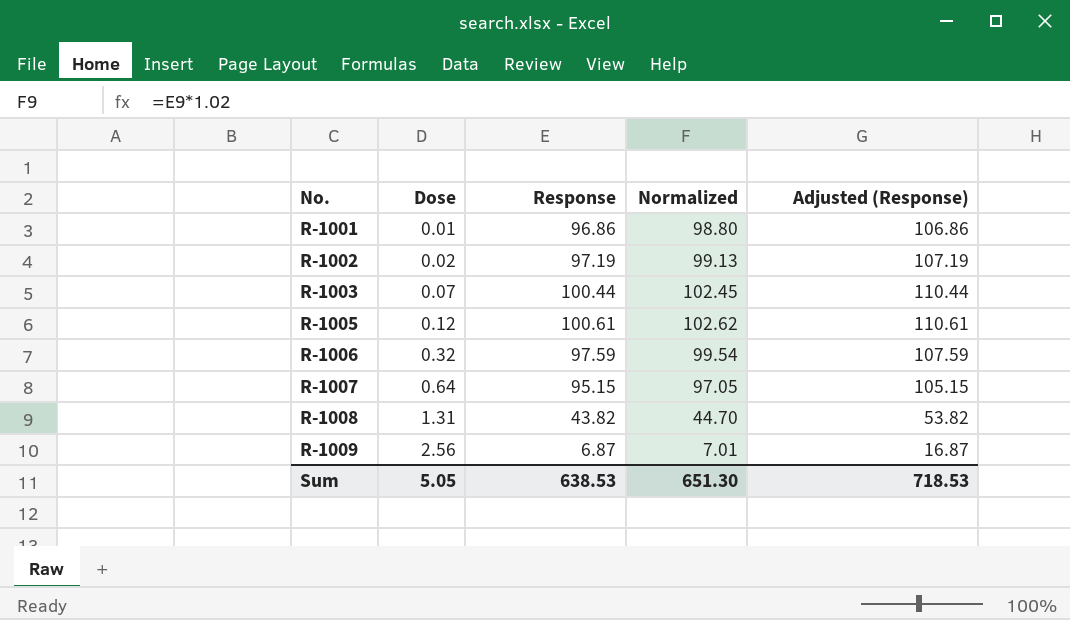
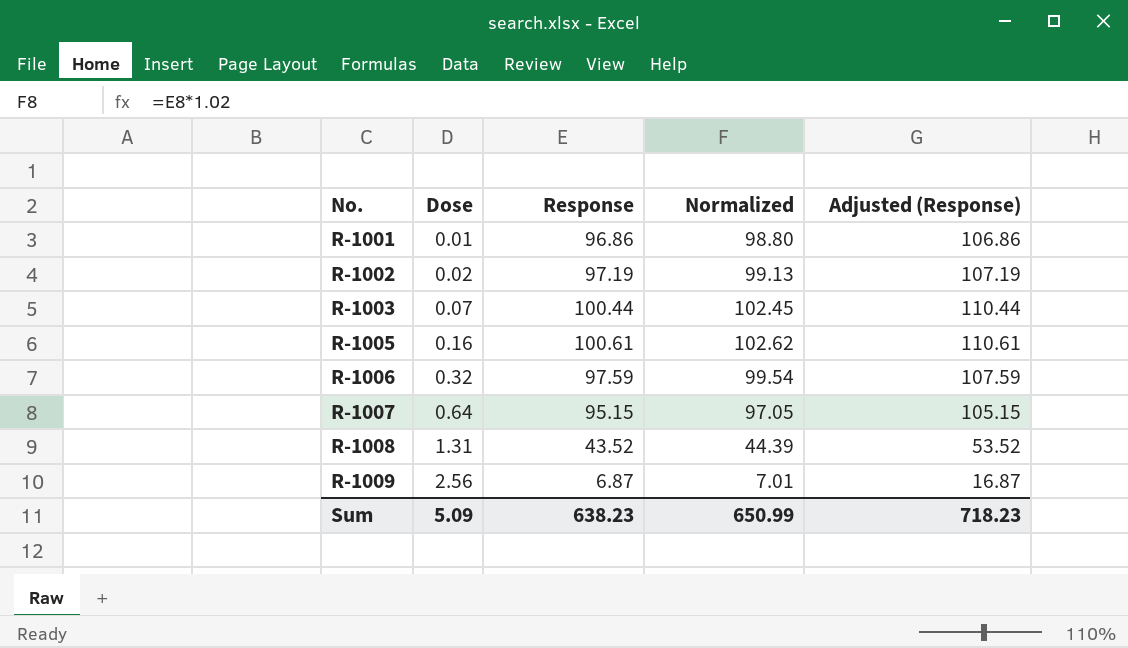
R-1005 | Dose: 0.12 -> 0.16
R-1008 | Response: 43.82 -> 43.52
R-1008 | Normalized: 44.70 -> 44.39
R-1008 | Adjusted (Response): 53.82 -> 53.52
Sum | Dose: 5.05 -> 5.09
Sum | Response: 638.53 -> 638.23
Sum | Normalized: 651.30 -> 650.99
Sum | Adjusted (Response): 718.53 -> 718.23

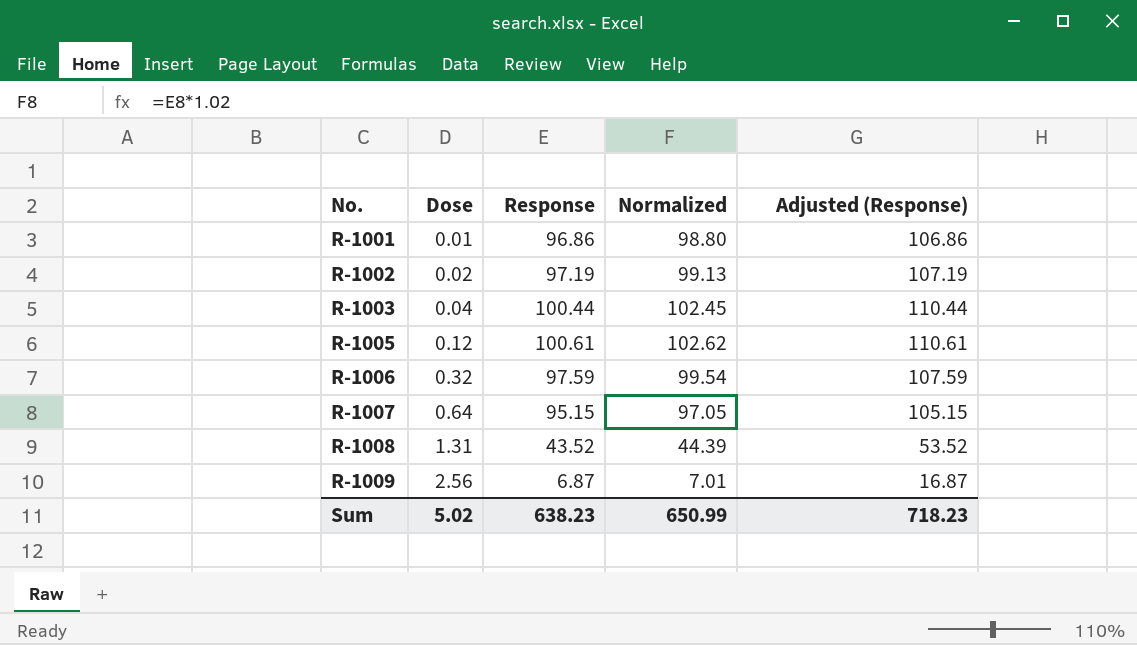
R-1003 | Dose: 0.07 -> 0.04
R-1005 | Dose: 0.16 -> 0.12
Sum | Dose: 5.09 -> 5.02

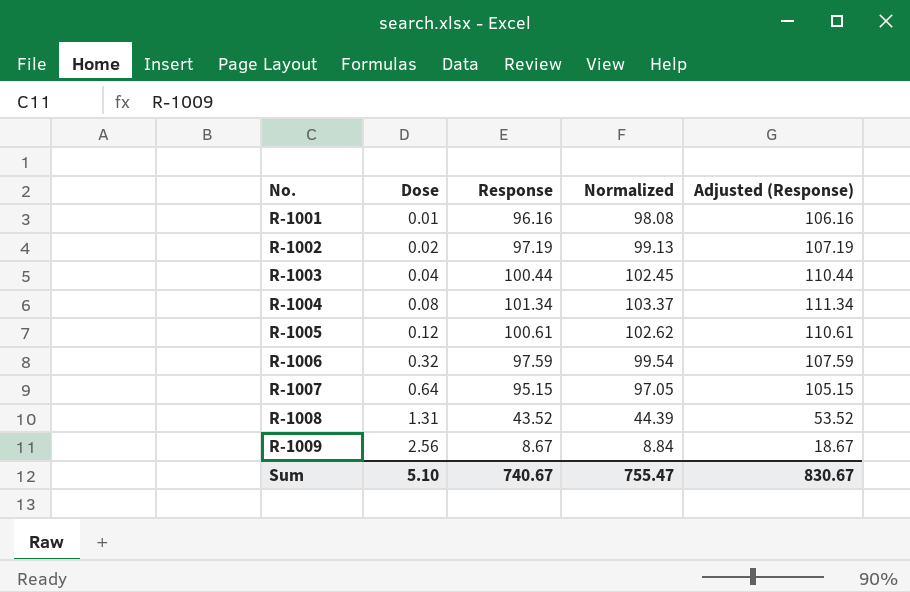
R-1001 | Response: 96.86 -> 96.16
R-1001 | Normalized: 98.80 -> 98.08
R-1001 | Adjusted (Response): 106.86 -> 106.16
row R-1004: none -> 0.08 | 101.34 | 103.37 | 111.34
R-1009 | Response: 6.87 -> 8.67
R-1009 | Normalized: 7.01 -> 8.84
R-1009 | Adjusted (Response): 16.87 -> 18.67
Sum | Dose: 5.02 -> 5.10
Sum | Response: 638.23 -> 740.67
Sum | Normalized: 650.99 -> 755.47
Sum | Adjusted (Response): 718.23 -> 830.67

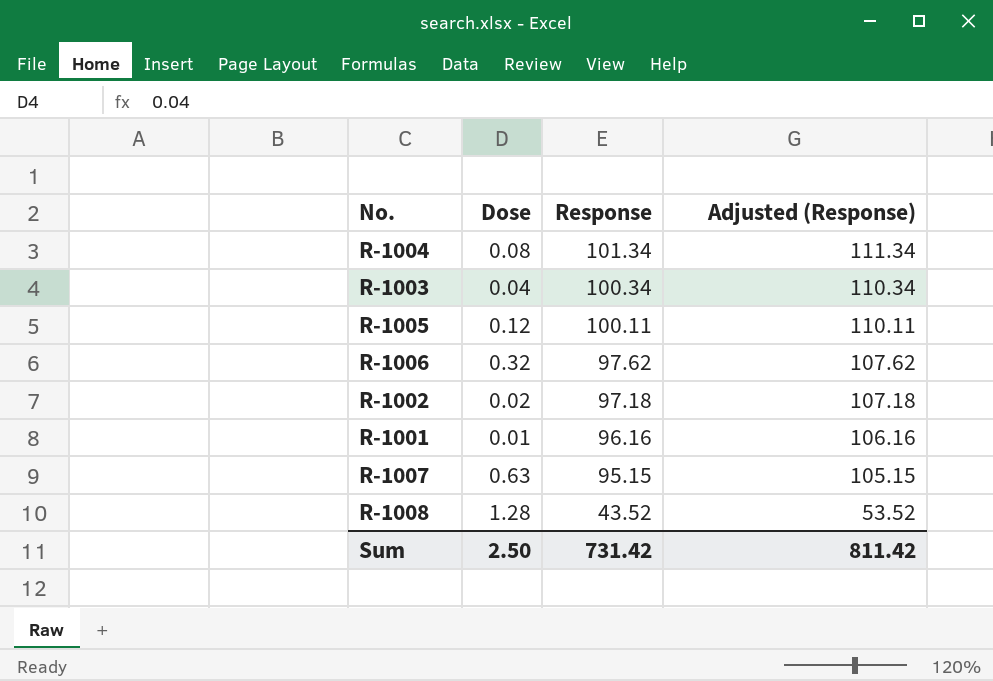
row order: No. ascending -> Response descending
column Normalized | formula: [Response] * 1.02 -> none
row R-1009: 2.56 | 8.67 | 8.84 | 18.67 -> none
R-1003 | Response: 100.44 -> 100.34
R-1003 | Adjusted (Response): 110.44 -> 110.34
R-1005 | Response: 100.61 -> 100.11
R-1005 | Adjusted (Response): 110.61 -> 110.11
R-1006 | Response: 97.59 -> 97.62
R-1006 | Adjusted (Response): 107.59 -> 107.62
R-1002 | Response: 97.19 -> 97.18
R-1002 | Adjusted (Response): 107.19 -> 107.18
R-1007 | Dose: 0.64 -> 0.63
R-1008 | Dose: 1.31 -> 1.28
Sum | Dose: 5.10 -> 2.50
Sum | Response: 740.67 -> 731.42
Sum | Adjusted (Response): 830.67 -> 811.42

